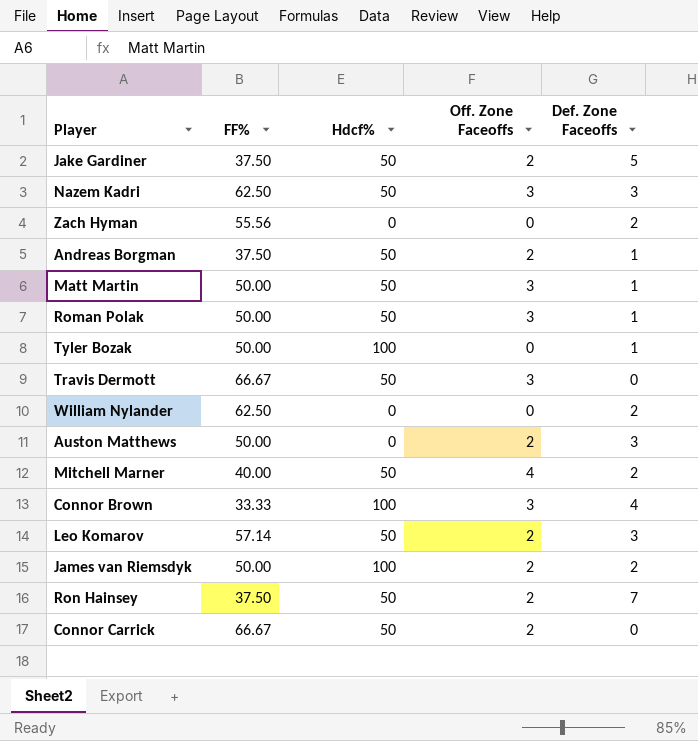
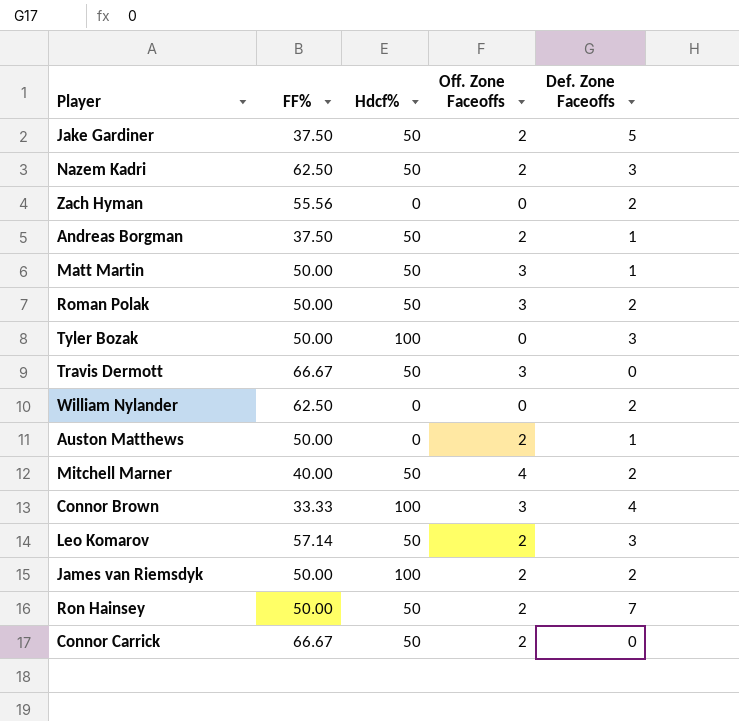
Nazem Kadri | Off. Zone Faceoffs: 3 -> 2
Roman Polak | Def. Zone Faceoffs: 1 -> 2
Tyler Bozak | Def. Zone Faceoffs: 1 -> 3
Auston Matthews | Def. Zone Faceoffs: 3 -> 1
Ron Hainsey | FF%: 37.50 -> 50.00

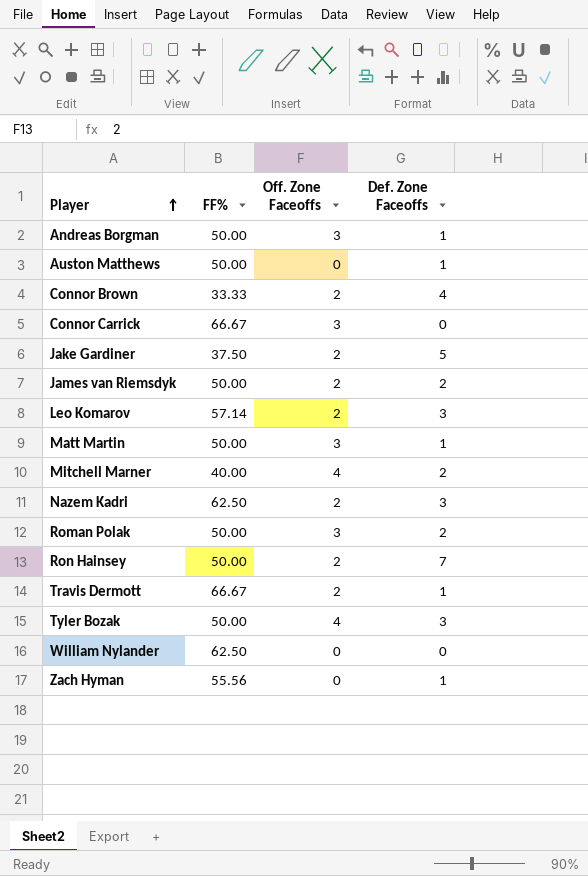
row order: none -> Player ascending
column Hdcf% | position: 3 -> none
Andreas Borgman | FF%: 37.50 -> 50.00
Andreas Borgman | Off. Zone Faceoffs: 2 -> 3
Auston Matthews | Off. Zone Faceoffs: 2 -> 0
Connor Brown | Off. Zone Faceoffs: 3 -> 2
Connor Carrick | Off. Zone Faceoffs: 2 -> 3
Travis Dermott | Off. Zone Faceoffs: 3 -> 2
Travis Dermott | Def. Zone Faceoffs: 0 -> 1
Tyler Bozak | Off. Zone Faceoffs: 0 -> 4
William Nylander | Def. Zone Faceoffs: 2 -> 0
Zach Hyman | Def. Zone Faceoffs: 2 -> 1

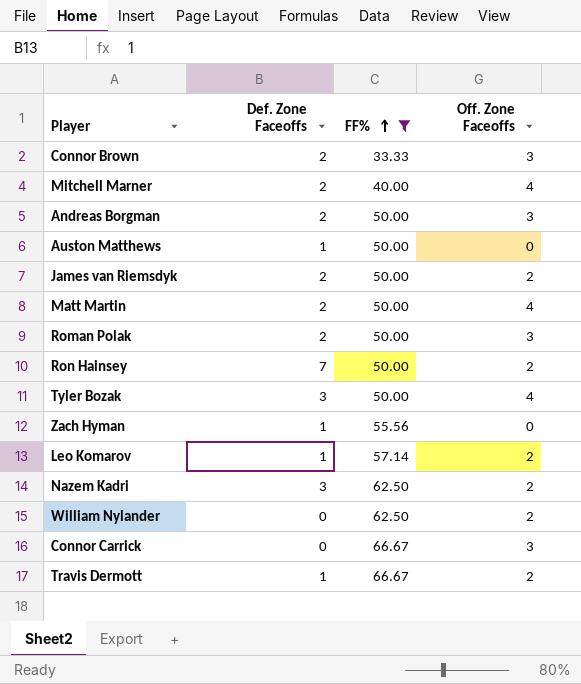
filter: none -> FF% != 37.50
row order: Player ascending -> FF% ascending
column Def. Zone Faceoffs | position: 4 -> 2
Connor Brown | Def. Zone Faceoffs: 4 -> 2
Connor Brown | Off. Zone Faceoffs: 2 -> 3
Andreas Borgman | Def. Zone Faceoffs: 1 -> 2
Matt Martin | Def. Zone Faceoffs: 1 -> 2
Matt Martin | Off. Zone Faceoffs: 3 -> 4
Leo Komarov | Def. Zone Faceoffs: 3 -> 1
William Nylander | Off. Zone Faceoffs: 0 -> 2

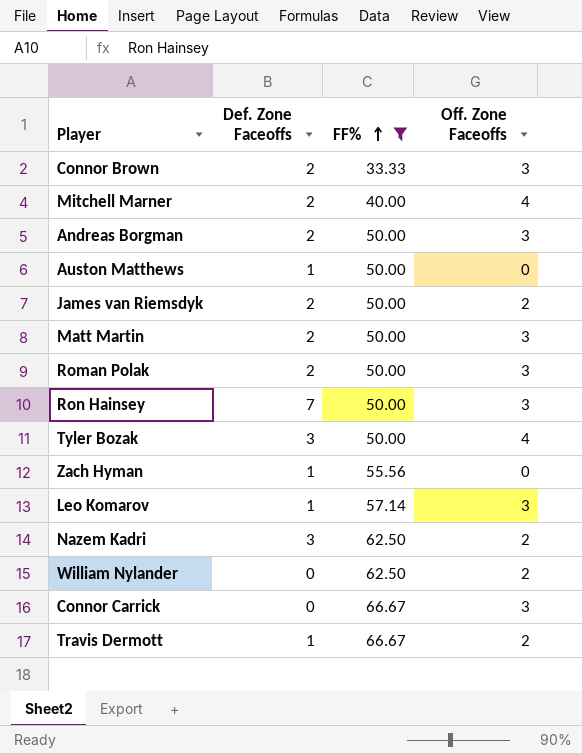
Matt Martin | Off. Zone Faceoffs: 4 -> 3
Ron Hainsey | Off. Zone Faceoffs: 2 -> 3
Leo Komarov | Off. Zone Faceoffs: 2 -> 3

